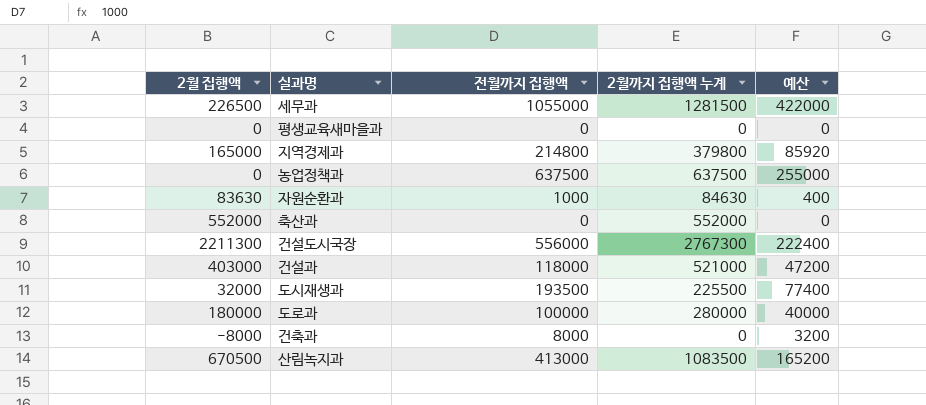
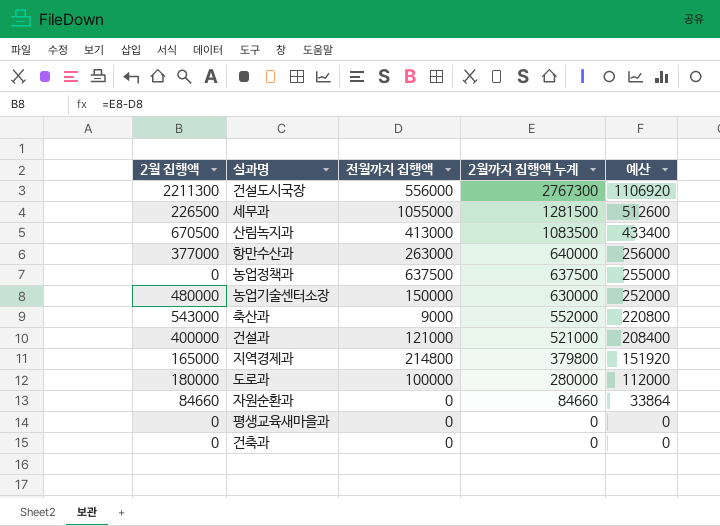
row order: none -> 2월까지 집행액 누계 descending
column 예산 | formula: [전월까지 집행액] * 0.4 -> [2월까지 집행액 누계] * 0.4
row 도시재생과: 32000 | 193500 | 225500 | 77400 -> none
row 항만수산과: none -> 377000 | 263000 | 640000 | 256000
row 농업기술센터소장: none -> 480000 | 150000 | 630000 | 252000
축산과 | 2월 집행액: 552000 -> 543000
축산과 | 전월까지 집행액: 0 -> 9000
건설과 | 2월 집행액: 403000 -> 400000
건설과 | 전월까지 집행액: 118000 -> 121000
자원순환과 | 2월 집행액: 83630 -> 84660
자원순환과 | 전월까지 집행액: 1000 -> 0
자원순환과 | 2월까지 집행액 누계: 84630 -> 84660
건축과 | 2월 집행액: -8000 -> 0
건축과 | 전월까지 집행액: 8000 -> 0

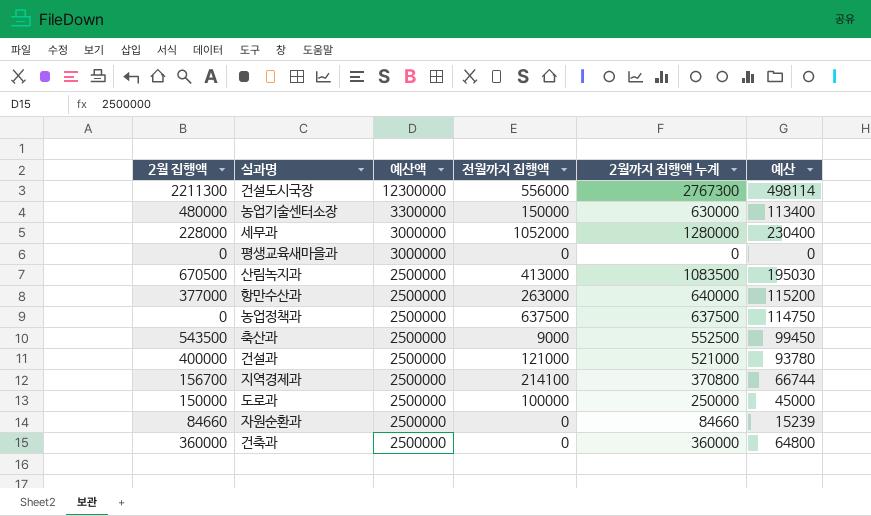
row order: 2월까지 집행액 누계 descending -> 예산액 descending
column 예산액 | position: none -> 3
column 예산 | formula: [2월까지 집행액 누계] * 0.4 -> [2월까지 집행액 누계] * 0.18
세무과 | 2월 집행액: 226500 -> 228000
세무과 | 전월까지 집행액: 1055000 -> 1052000
세무과 | 2월까지 집행액 누계: 1281500 -> 1280000
축산과 | 2월 집행액: 543000 -> 543500
축산과 | 2월까지 집행액 누계: 552000 -> 552500
지역경제과 | 2월 집행액: 165000 -> 156700
지역경제과 | 전월까지 집행액: 214800 -> 214100
지역경제과 | 2월까지 집행액 누계: 379800 -> 370800
도로과 | 2월 집행액: 180000 -> 150000
도로과 | 2월까지 집행액 누계: 280000 -> 250000
건축과 | 2월 집행액: 0 -> 360000
건축과 | 2월까지 집행액 누계: 0 -> 360000

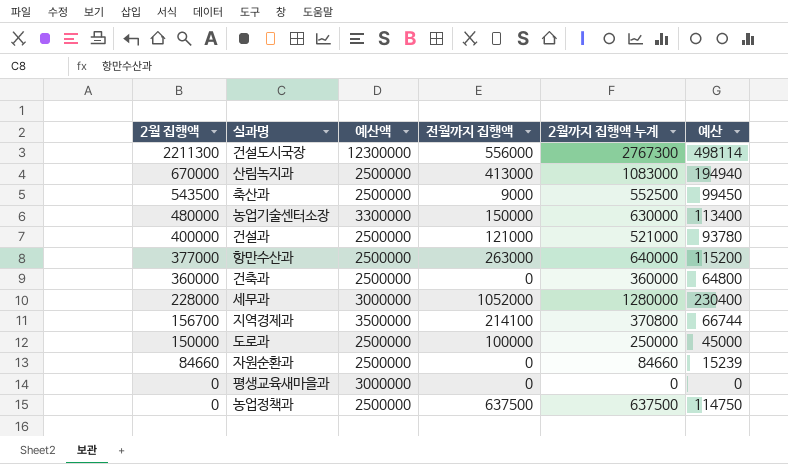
row order: 예산액 descending -> 2월 집행액 descending
산림녹지과 | 2월 집행액: 670500 -> 670000
산림녹지과 | 2월까지 집행액 누계: 1083500 -> 1083000
산림녹지과 | 예산: 195030 -> 194940
지역경제과 | 예산액: 2500000 -> 3500000

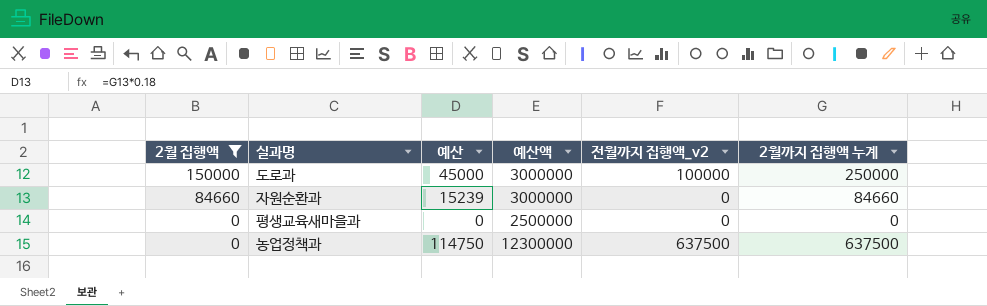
filter: none -> 2월 집행액 <= 150000
column 예산 | position: 6 -> 3
column name: 전월까지 집행액 -> 전월까지 집행액_v2
도로과 | 예산액: 2500000 -> 3000000
자원순환과 | 예산액: 2500000 -> 3000000
평생교육새마을과 | 예산액: 3000000 -> 2500000
농업정책과 | 예산액: 2500000 -> 12300000

